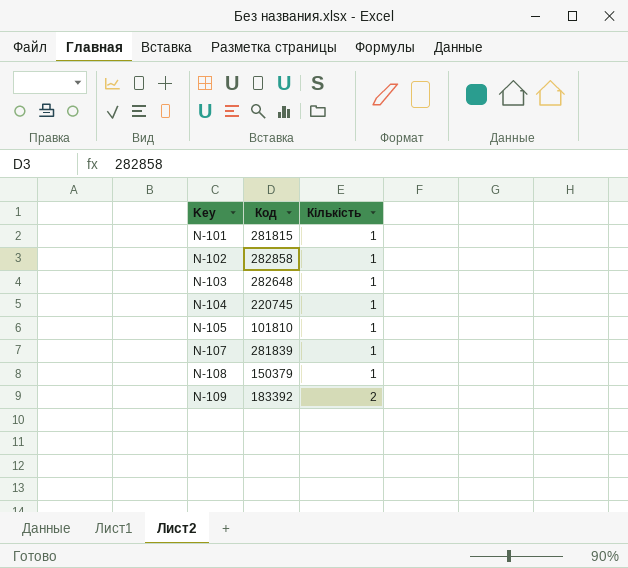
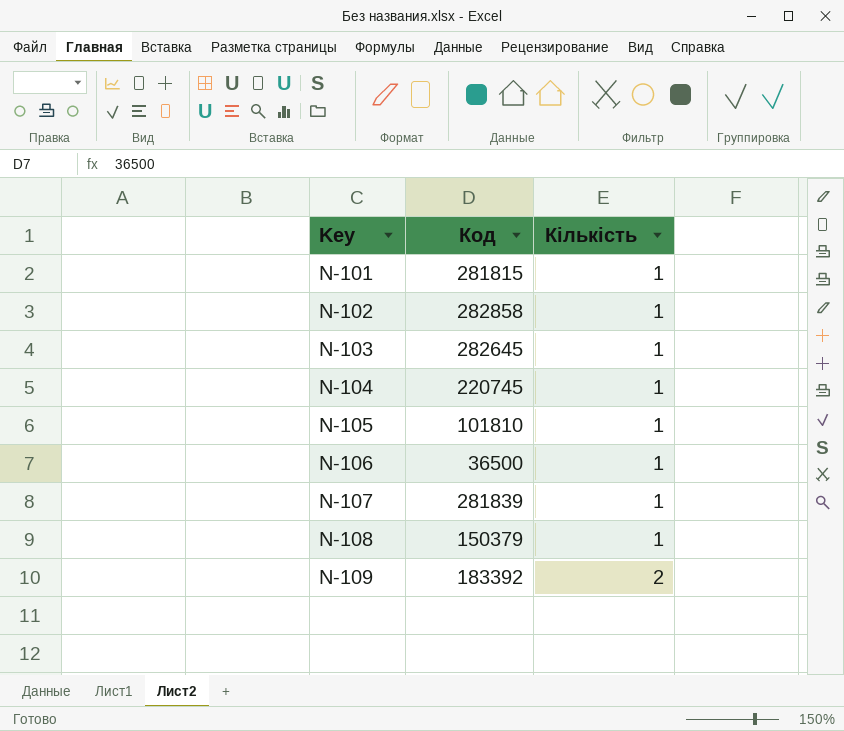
N-103 | Код: 282648 -> 282645
row N-106: none -> 36500 | 1

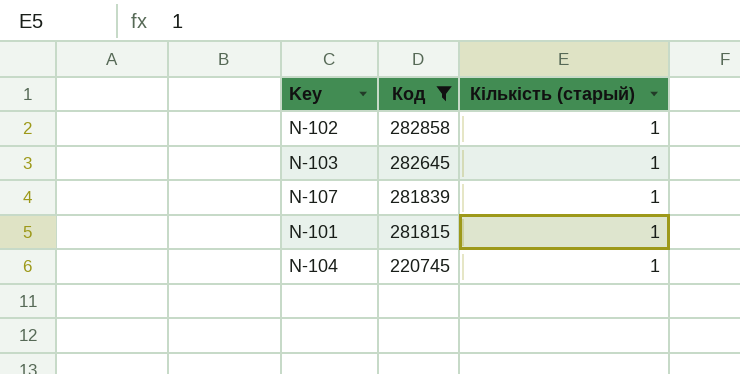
filter: none -> Код >= 220745
row order: Key ascending -> Код descending
column name: Кількість -> Кількість (старый)

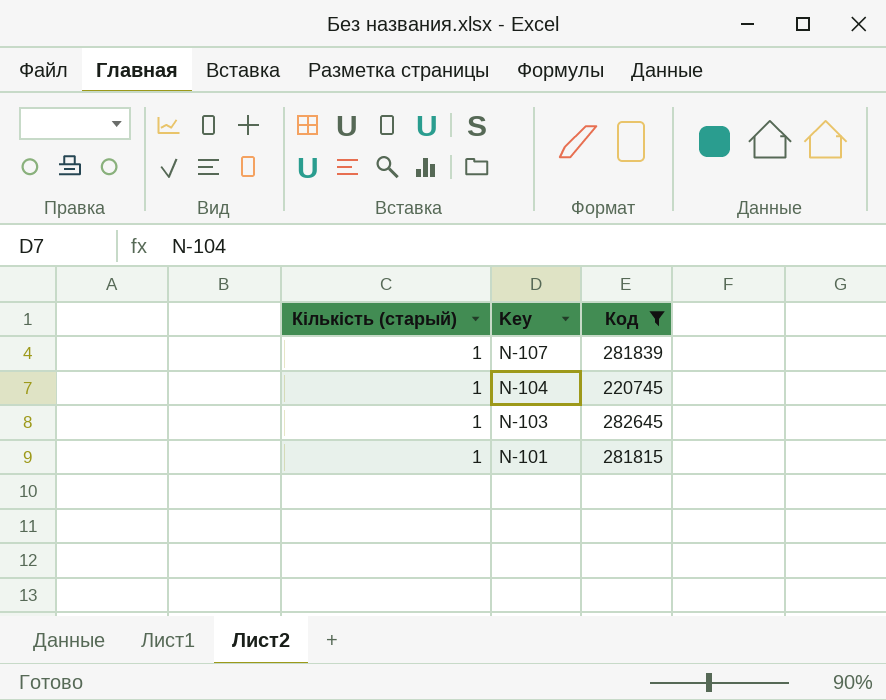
row order: Код descending -> Key descending
column Кількість (старый) | position: 3 -> 1
row N-102: 282858 | 1 -> none

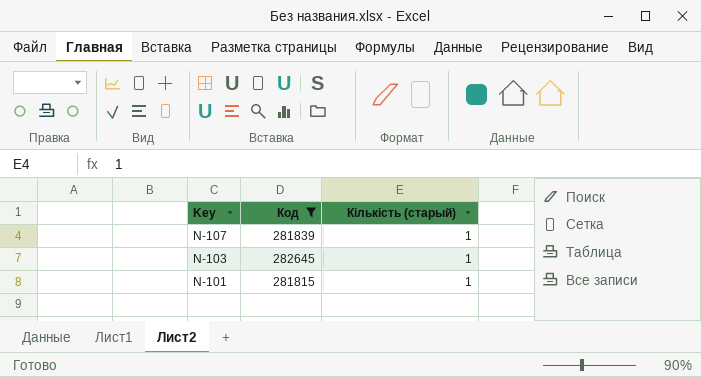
column Кількість (старый) | position: 1 -> 3
row N-104: 1 | 220745 -> none

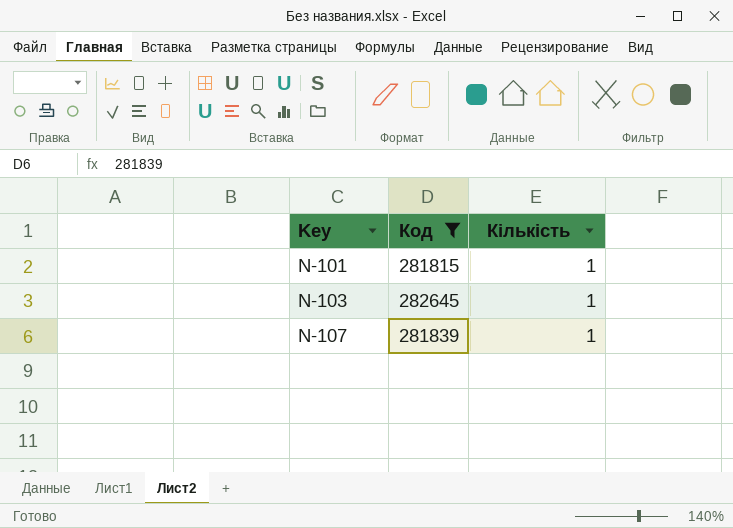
row order: Key descending -> Key ascending
column name: Кількість (старый) -> Кількість

